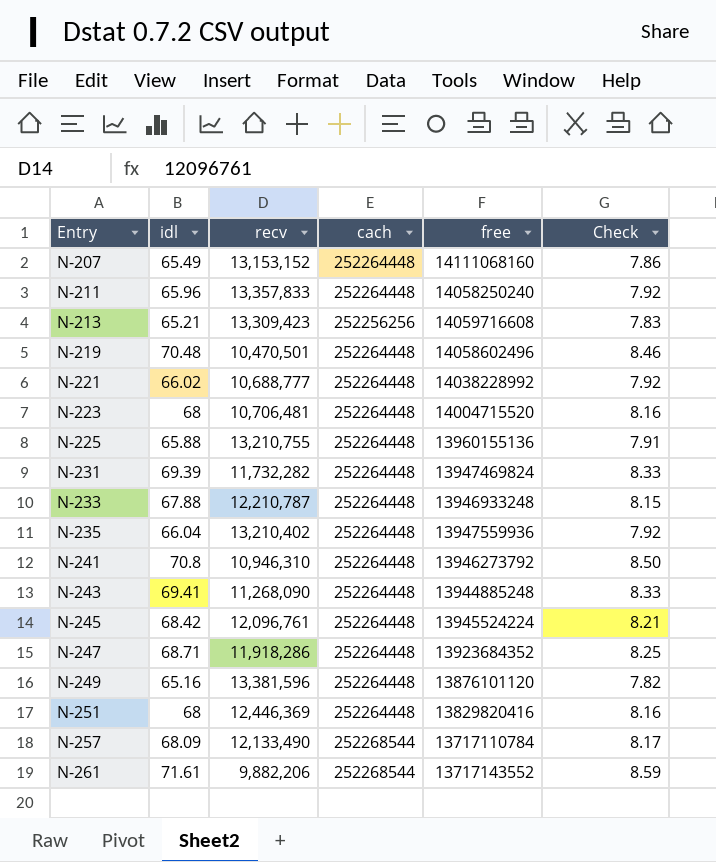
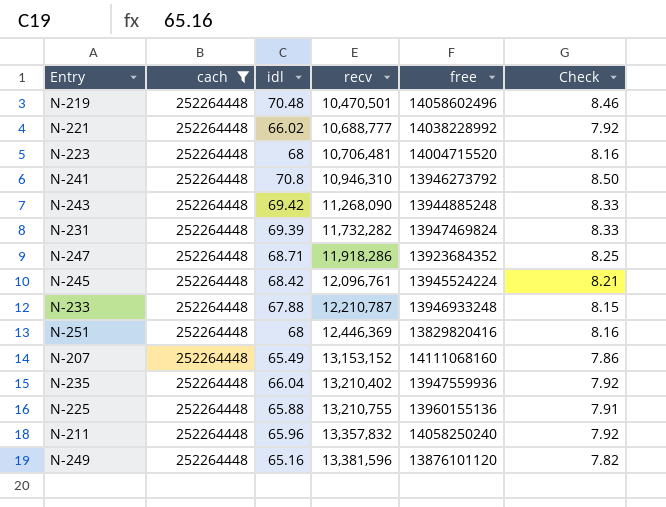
filter: none -> cach = 252264448
row order: Entry ascending -> recv ascending
column cach | position: 4 -> 2
N-243 | idl: 69.41 -> 69.42
N-211 | recv: 13,357,833 -> 13,357,832

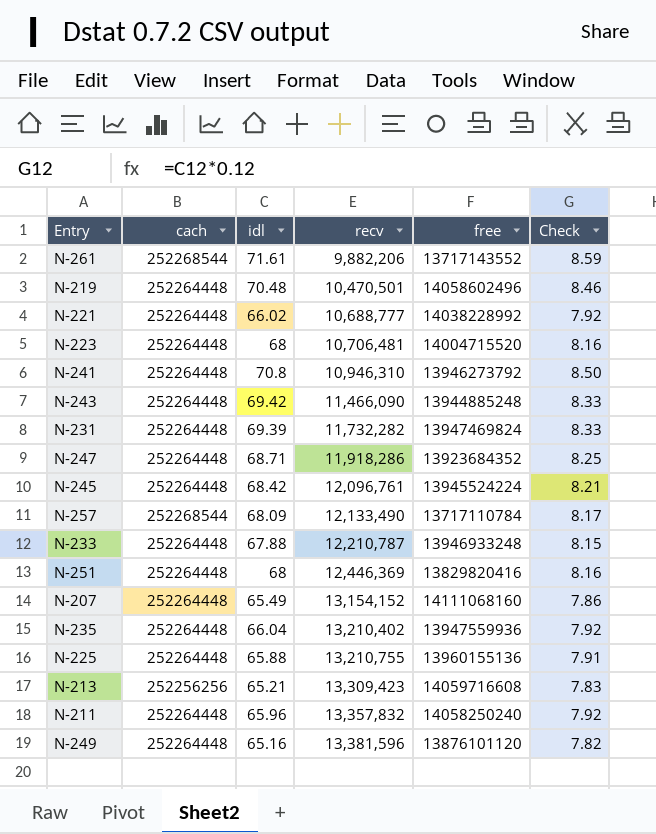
filter: cach = 252264448 -> none
N-243 | recv: 11,268,090 -> 11,466,090
N-207 | recv: 13,153,152 -> 13,154,152

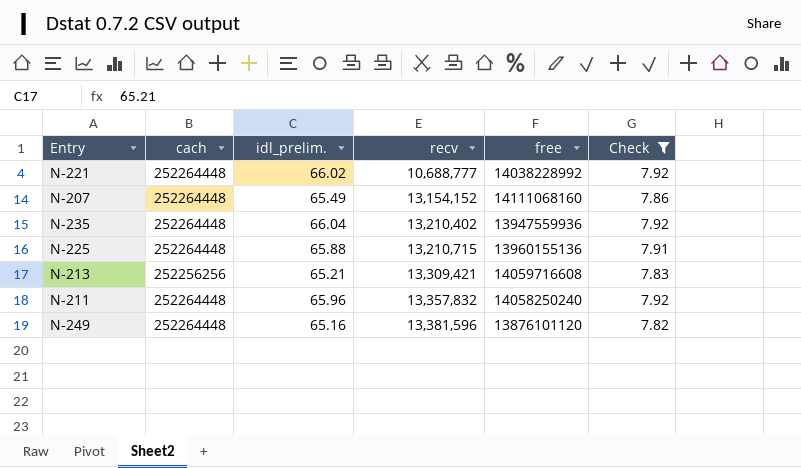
filter: none -> Check <= 7.92
column name: idl -> idl_prelim.
N-225 | recv: 13,210,755 -> 13,210,715
N-213 | recv: 13,309,423 -> 13,309,421

